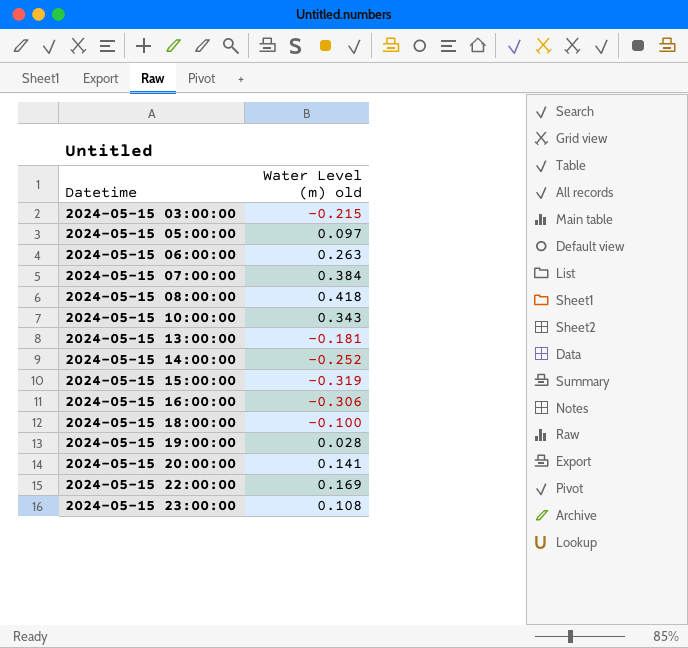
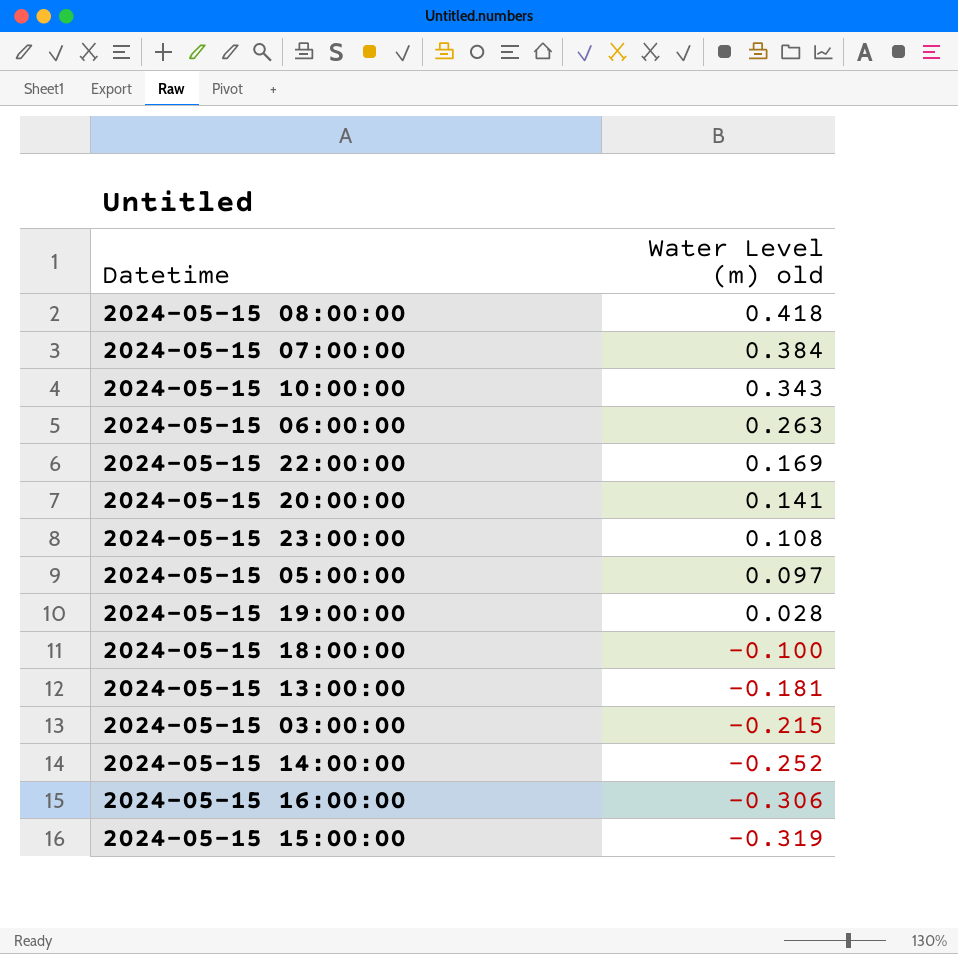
row order: Datetime ascending -> Water Level (m) old descending

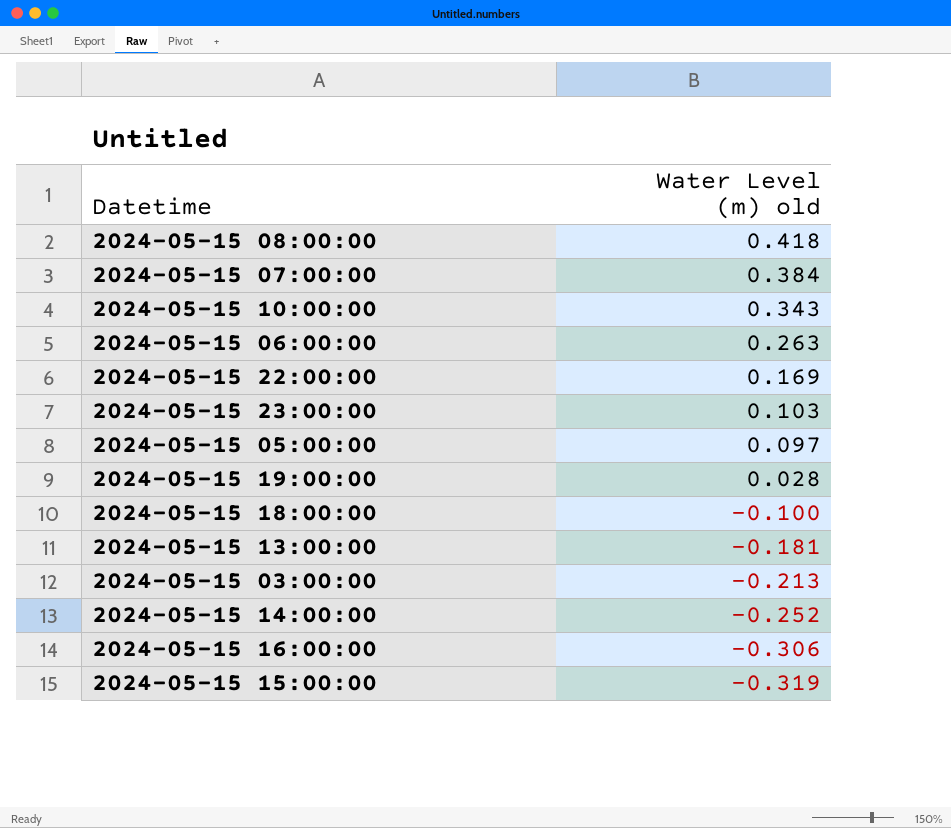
row 2024-05-15 20:00:00: 0.141 -> none
2024-05-15 23:00:00 | Water Level (m) old: 0.108 -> 0.103
2024-05-15 03:00:00 | Water Level (m) old: -0.215 -> -0.213

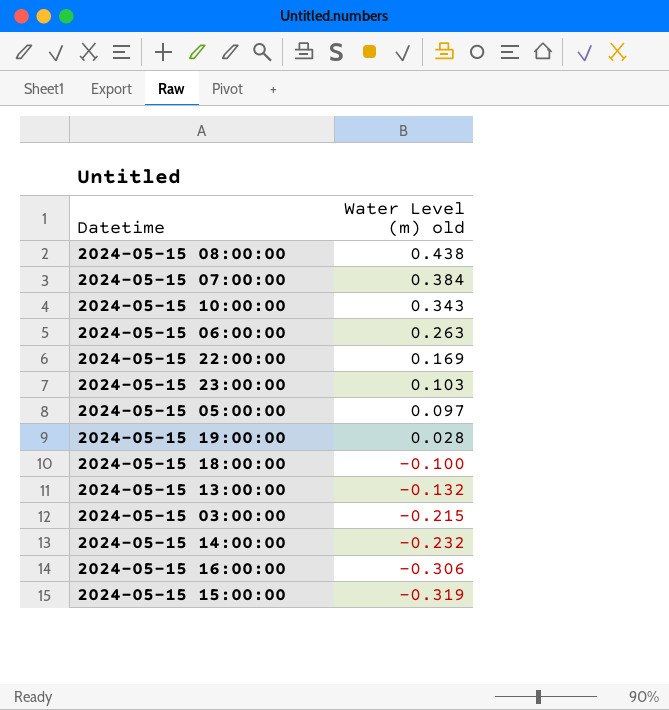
2024-05-15 08:00:00 | Water Level (m) old: 0.418 -> 0.438
2024-05-15 13:00:00 | Water Level (m) old: -0.181 -> -0.132
2024-05-15 03:00:00 | Water Level (m) old: -0.213 -> -0.215
2024-05-15 14:00:00 | Water Level (m) old: -0.252 -> -0.232

